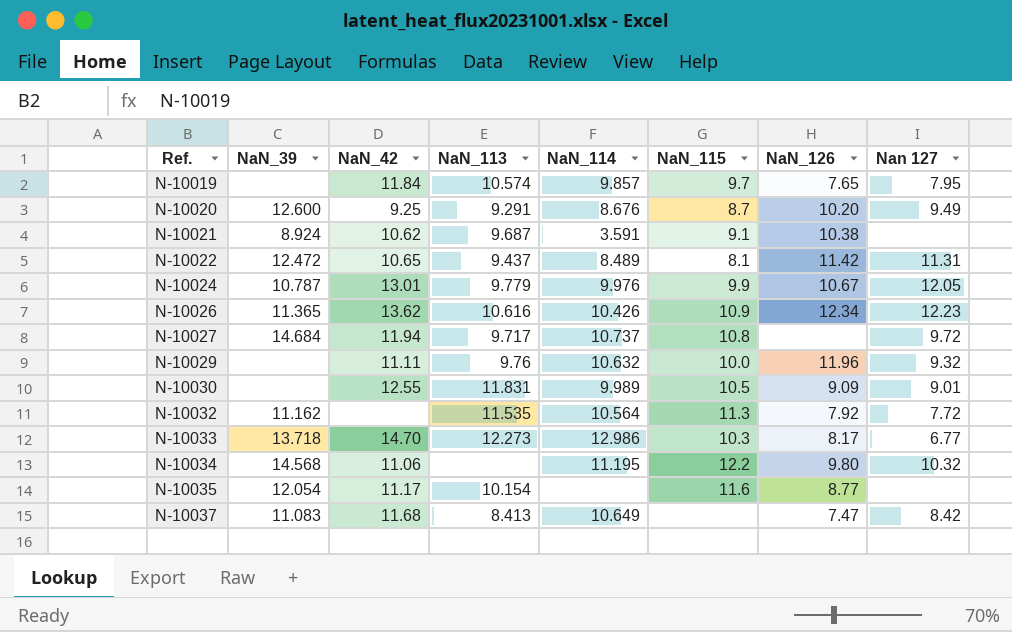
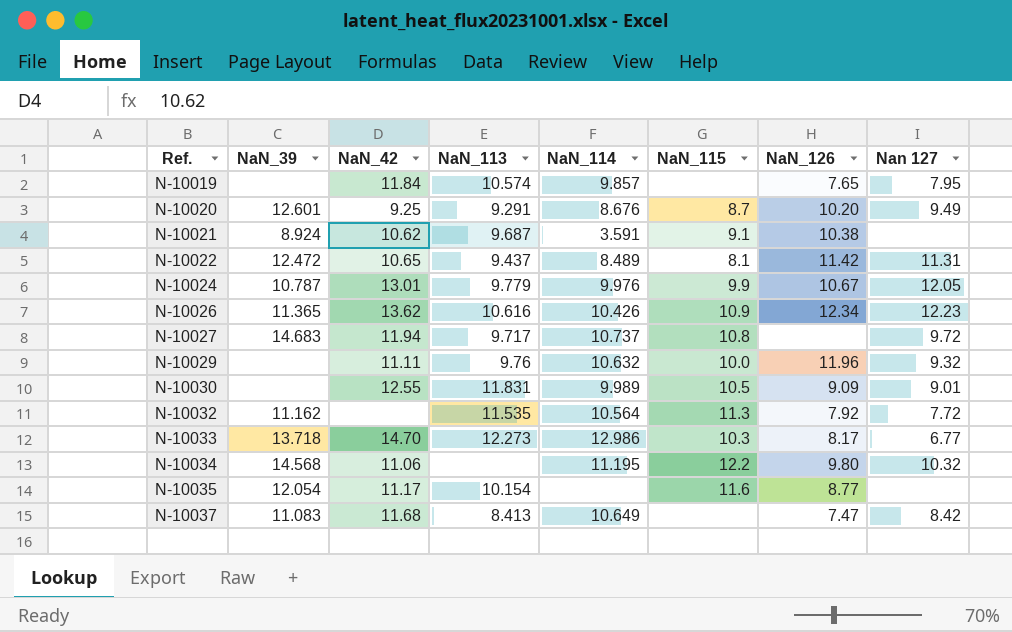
N-10019 | NaN_115: 9.7 -> none
N-10020 | NaN_39: 12.600 -> 12.601
N-10027 | NaN_39: 14.684 -> 14.683

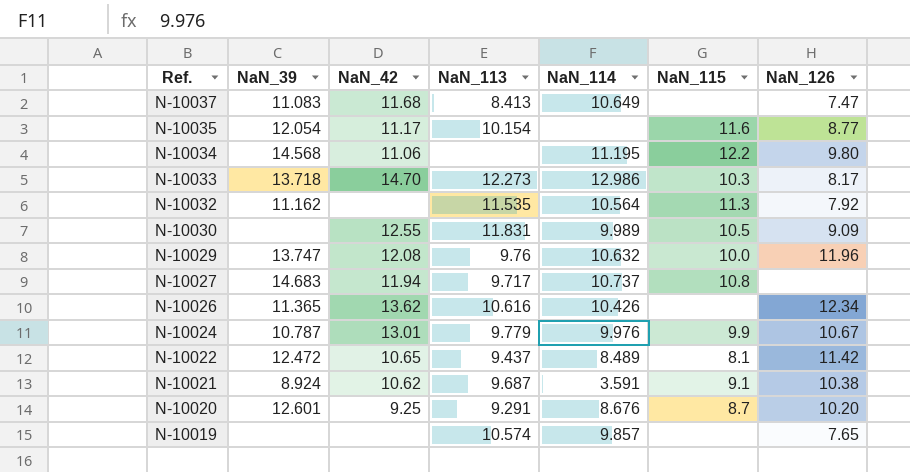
row order: Ref. ascending -> Ref. descending
column Nan 127 | position: 8 -> none
N-10029 | NaN_39: none -> 13.747
N-10029 | NaN_42: 11.11 -> 12.08
N-10026 | NaN_115: 10.9 -> none
N-10019 | NaN_42: 11.84 -> none

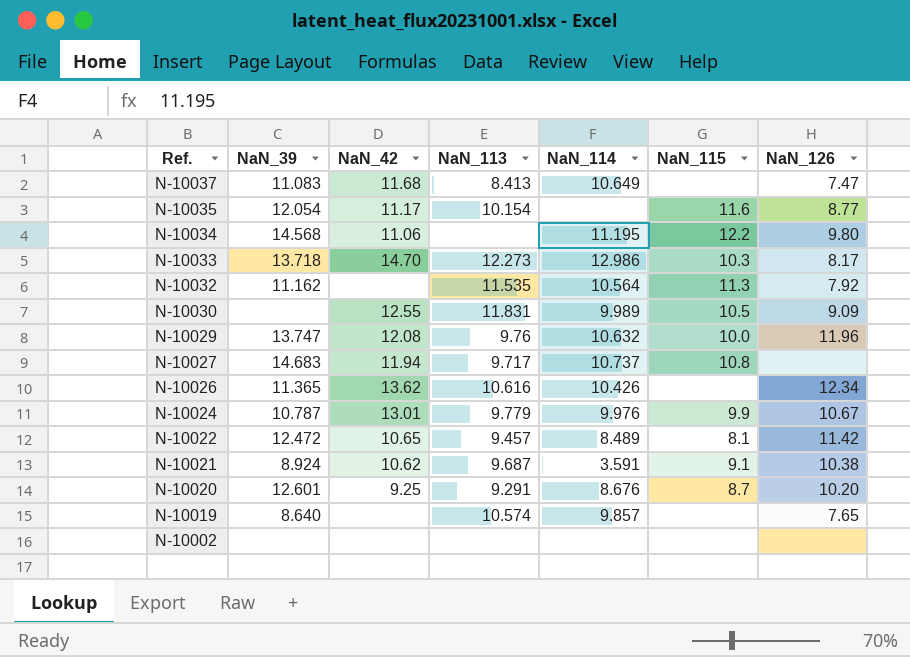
N-10022 | NaN_113: 9.437 -> 9.457
N-10019 | NaN_39: none -> 8.640
row N-10002: none -> none | none | none | none | none | none

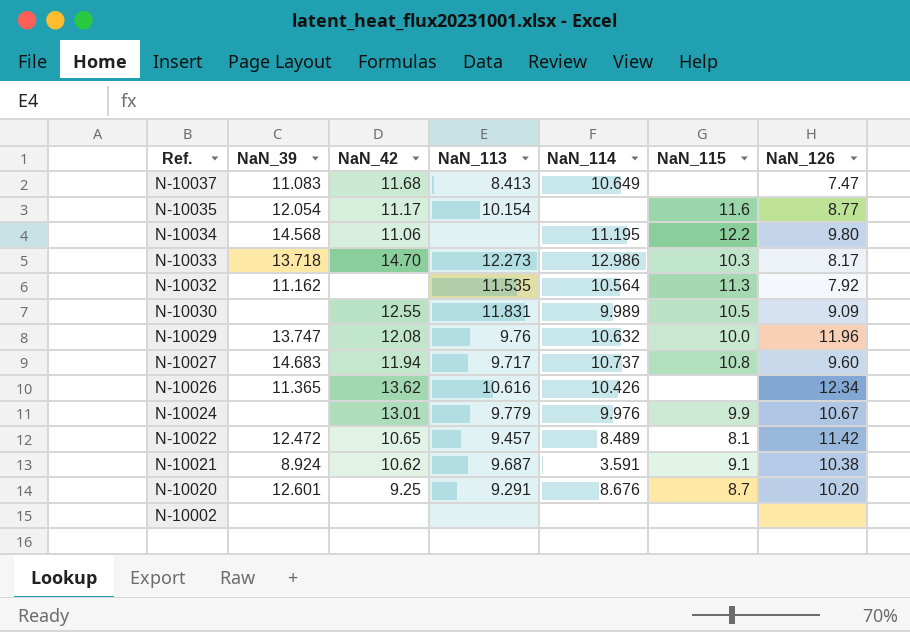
row N-10019: 8.640 | none | 10.574 | 9.857 | none | 7.65 -> none
N-10027 | NaN_126: none -> 9.60
N-10024 | NaN_39: 10.787 -> none

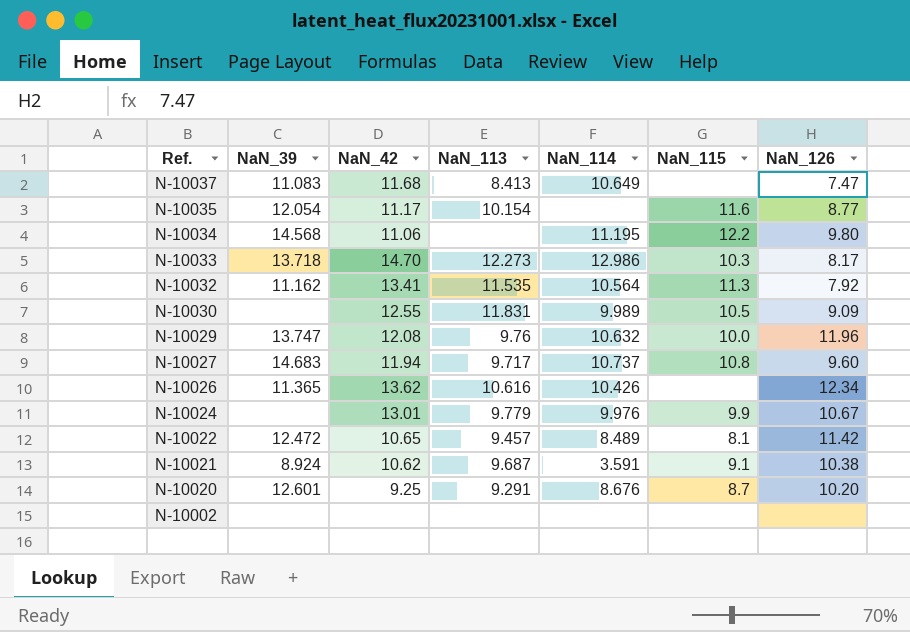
N-10032 | NaN_42: none -> 13.41

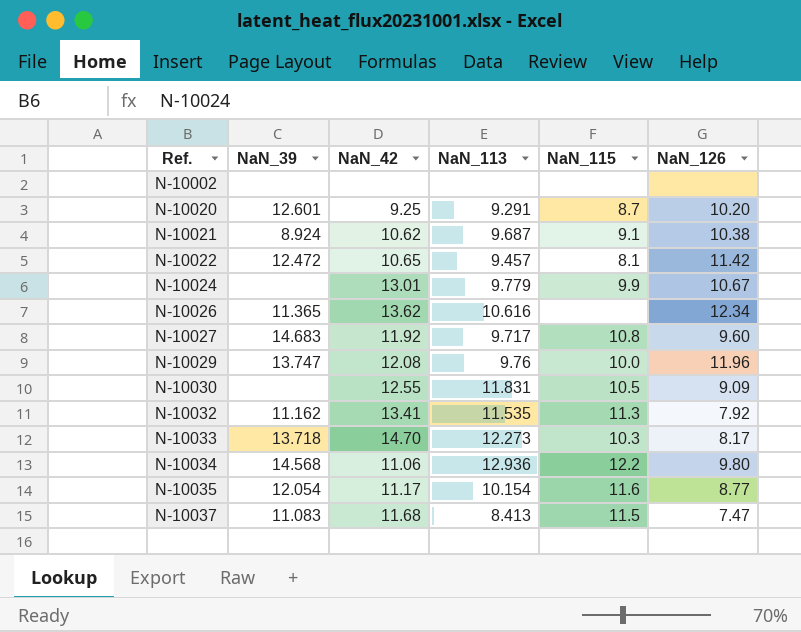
row order: Ref. descending -> Ref. ascending
column NaN_114 | position: 5 -> none
N-10027 | NaN_42: 11.94 -> 11.92
N-10034 | NaN_113: none -> 12.936
N-10037 | NaN_115: none -> 11.5

